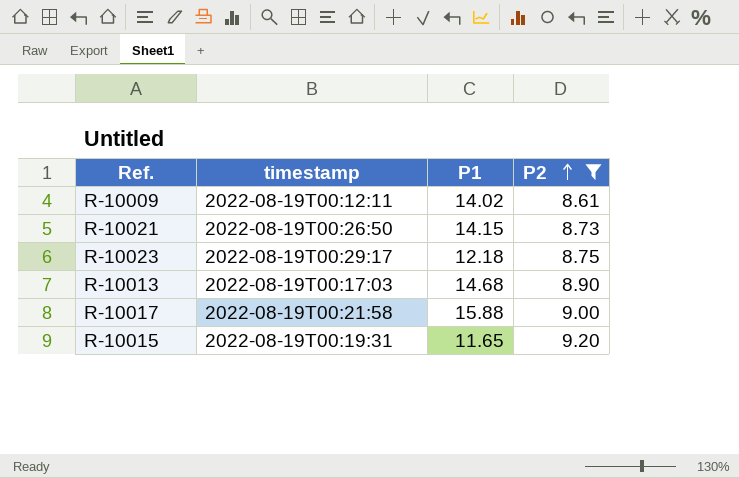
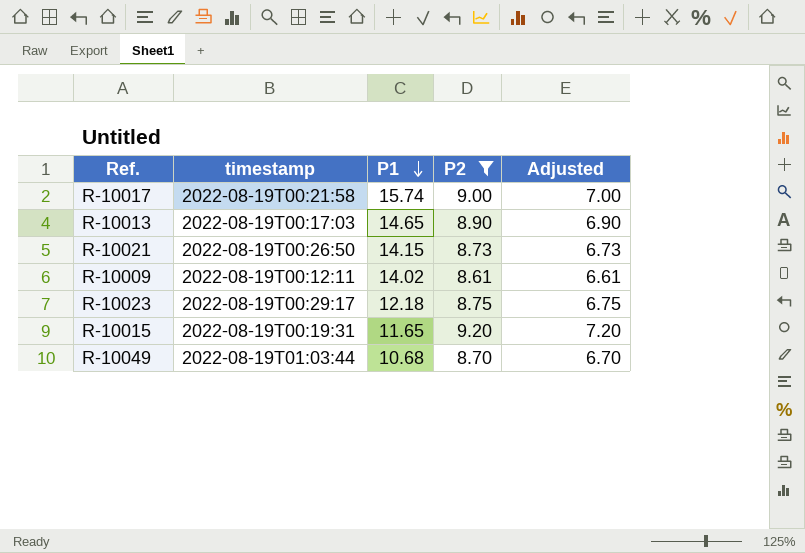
row order: P2 ascending -> P1 descending
column Adjusted | formula: none -> [P2] - 2
R-10017 | P1: 15.88 -> 15.74
R-10013 | P1: 14.68 -> 14.65
row R-10049: none -> 2022-08-19T01:03:44 | 10.68 | 8.70 | 6.70

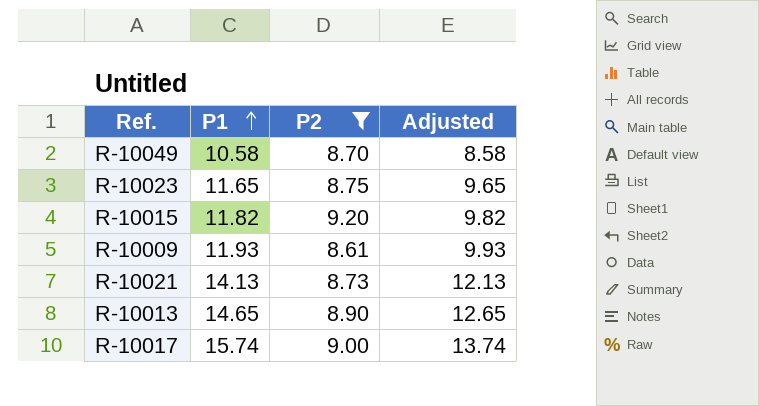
row order: P1 descending -> P1 ascending
column timestamp | position: 2 -> none
column Adjusted | formula: [P2] - 2 -> [P1] - 2
R-10049 | P1: 10.68 -> 10.58
R-10023 | P1: 12.18 -> 11.65
R-10015 | P1: 11.65 -> 11.82
R-10009 | P1: 14.02 -> 11.93
R-10021 | P1: 14.15 -> 14.13

